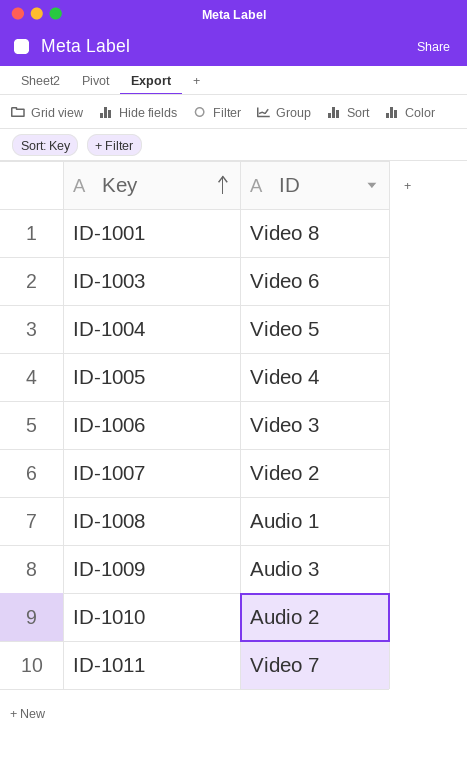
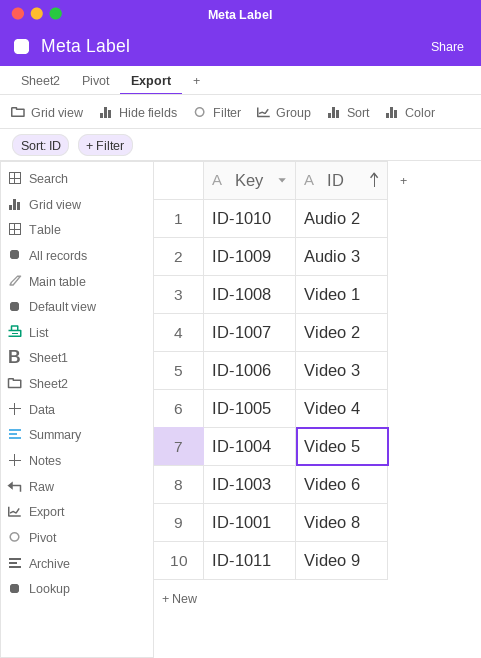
row order: Key ascending -> ID ascending
ID-1008 | ID: Audio 1 -> Video 1
ID-1011 | ID: Video 7 -> Video 9

